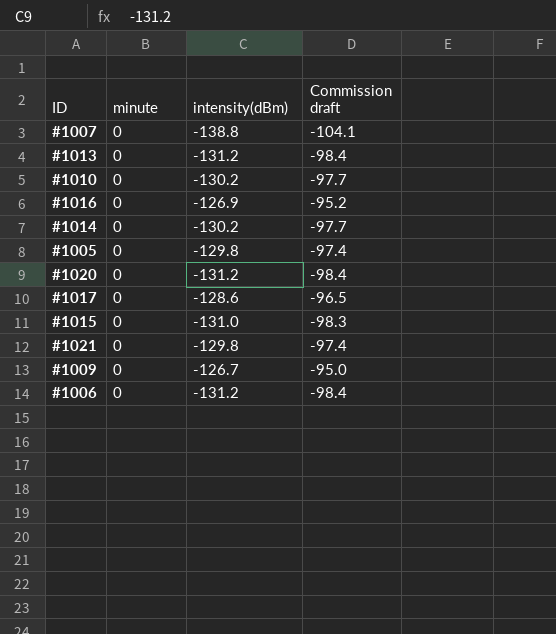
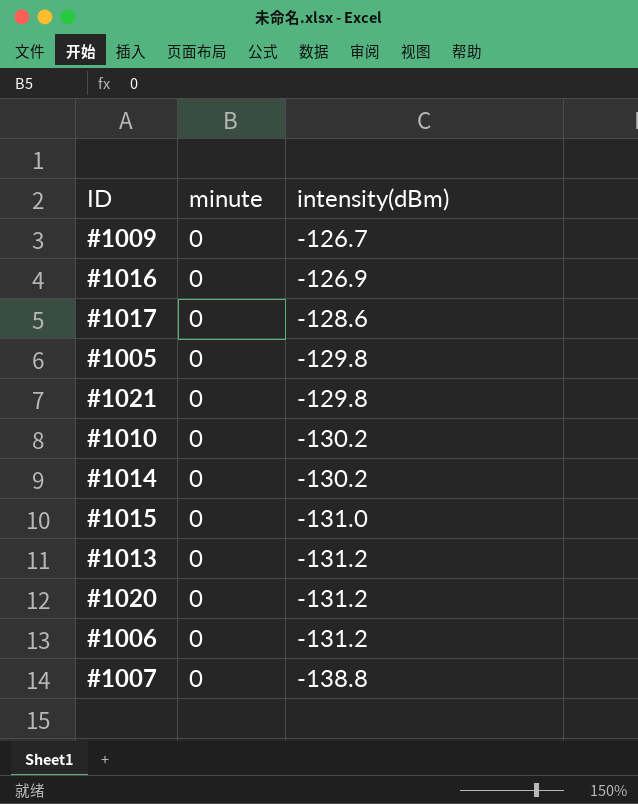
row order: none -> intensity(dBm) descending
column Commission draft | formula: [intensity(dBm)] * 0.75 -> none

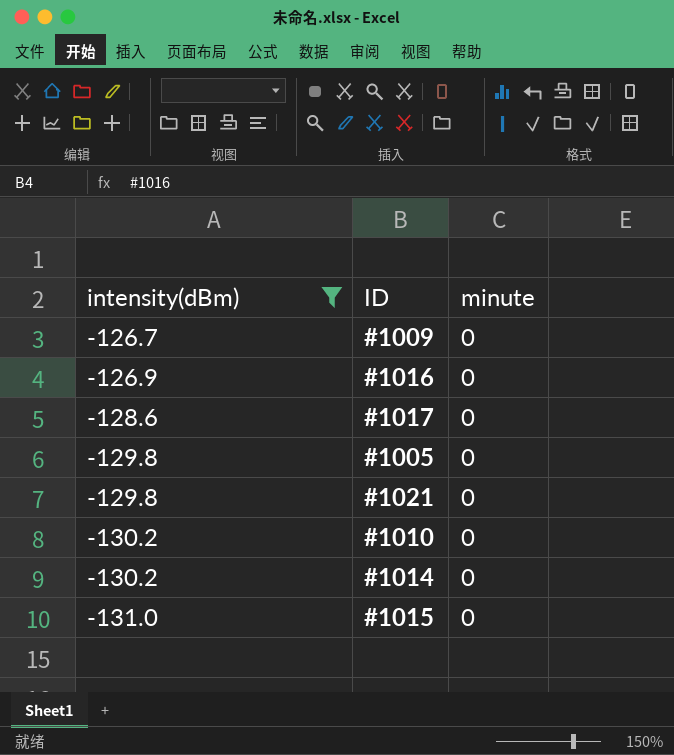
filter: none -> intensity(dBm) >= -131.0
column intensity(dBm) | position: 3 -> 1

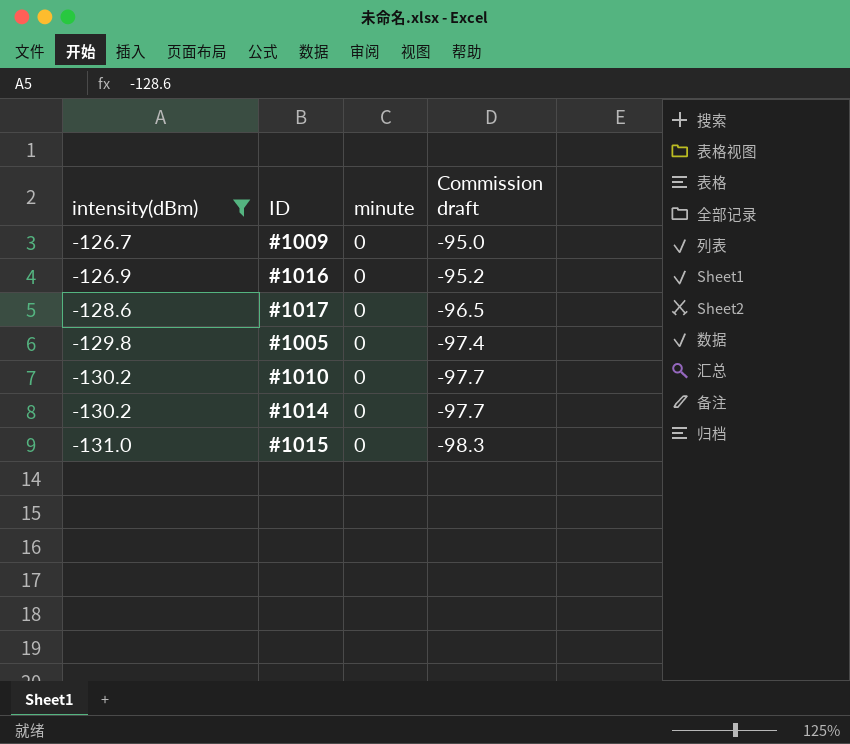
column Commission draft | formula: none -> [intensity(dBm)] * 0.75
row #1021: -129.8 | 0 -> none

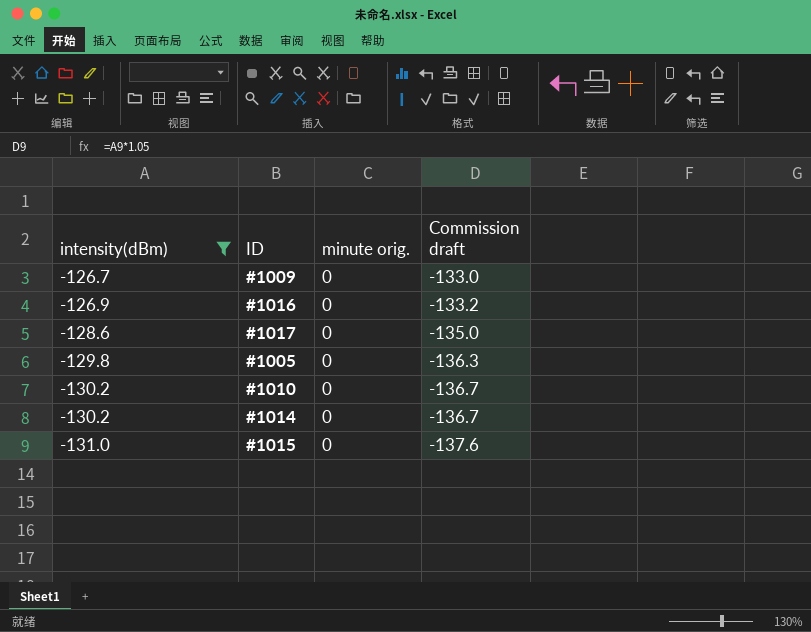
column name: minute -> minute orig.
column Commission draft | formula: [intensity(dBm)] * 0.75 -> [intensity(dBm)] * 1.05

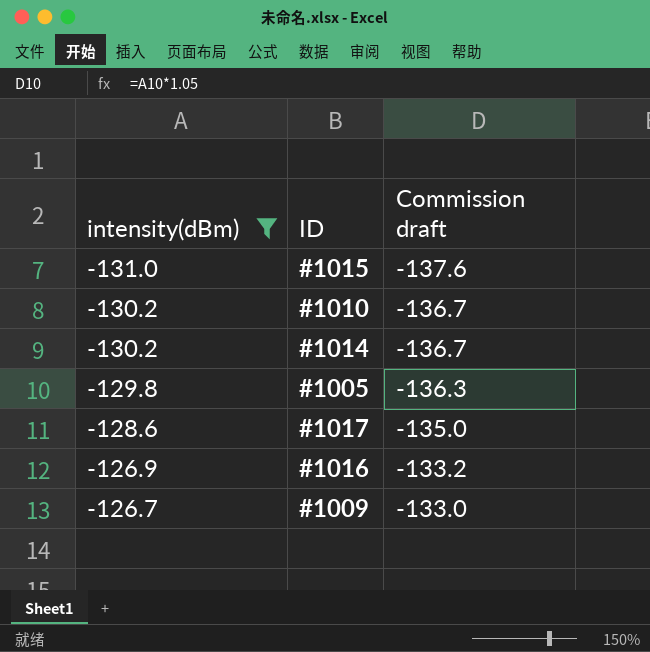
row order: intensity(dBm) descending -> intensity(dBm) ascending
column minute orig. | position: 3 -> none

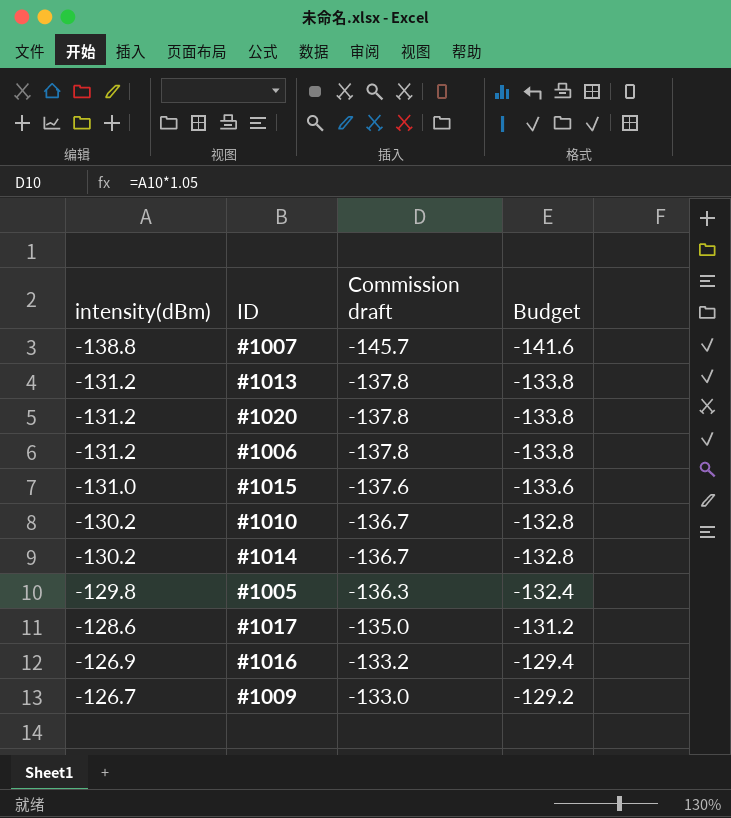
filter: intensity(dBm) >= -131.0 -> none
column Budget | formula: none -> [intensity(dBm)] * 1.02

